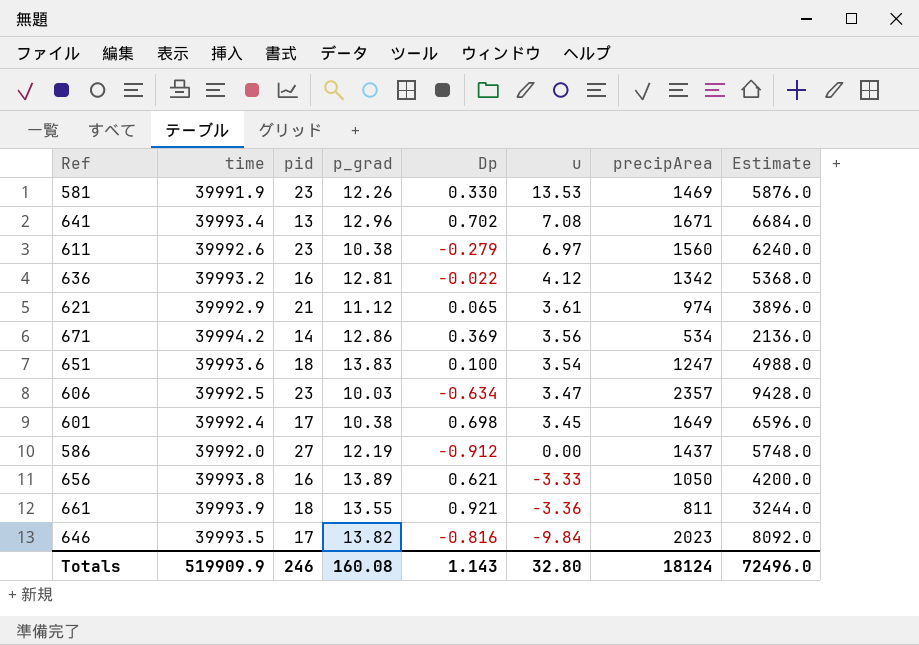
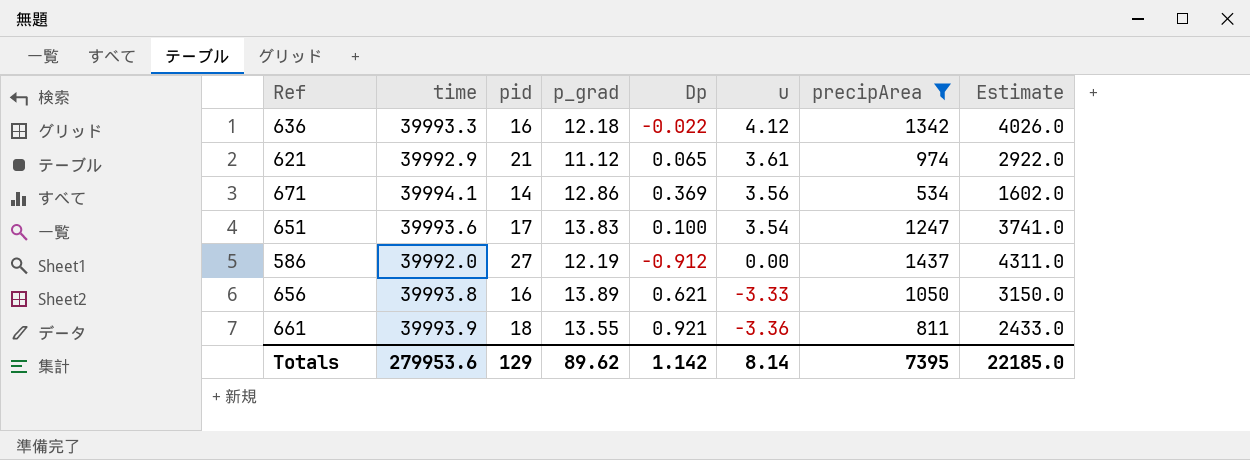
filter: none -> precipArea <= 1437
column Estimate | formula: [precipArea] * 4 -> [precipArea] * 3
636 | time: 39993.2 -> 39993.3
636 | p_grad: 12.81 -> 12.18
671 | time: 39994.2 -> 39994.1
651 | pid: 18 -> 17
Totals | time: 519909.9 -> 279953.6
Totals | pid: 246 -> 129
Totals | p_grad: 160.08 -> 89.62
Totals | Dp: 1.143 -> 1.142
Totals | u: 32.80 -> 8.14
Totals | precipArea: 18124 -> 7395
Totals | Estimate: 72496.0 -> 22185.0

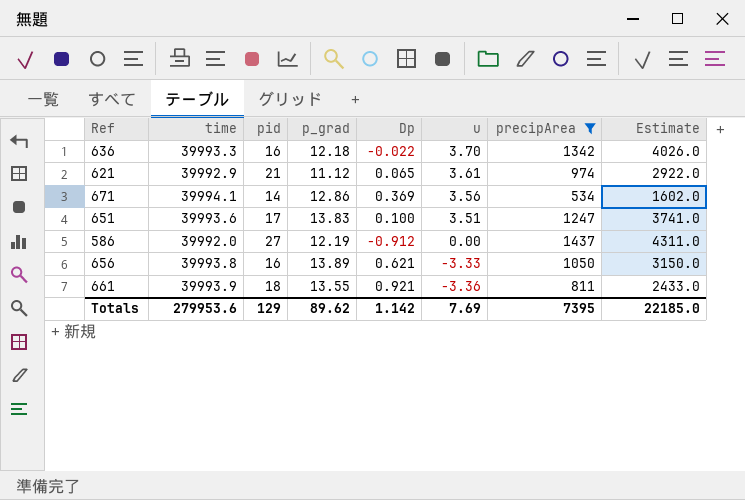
636 | u: 4.12 -> 3.70
651 | u: 3.54 -> 3.51
Totals | u: 8.14 -> 7.69

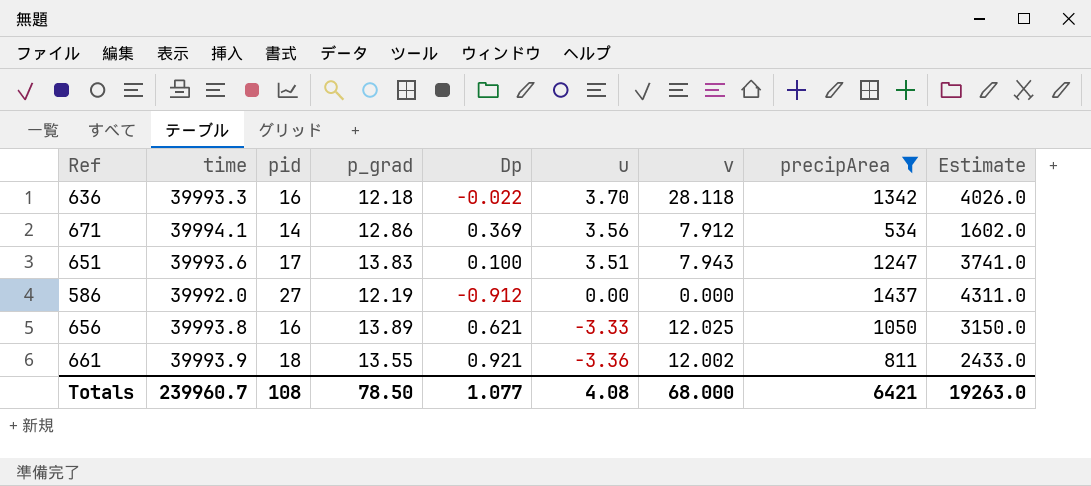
column v | position: none -> 7
row 621: 39992.9 | 21 | 11.12 | 0.065 | 3.61 | 974 | 2922.0 -> none
Totals | time: 279953.6 -> 239960.7
Totals | pid: 129 -> 108
Totals | p_grad: 89.62 -> 78.50
Totals | Dp: 1.142 -> 1.077
Totals | u: 7.69 -> 4.08
Totals | precipArea: 7395 -> 6421
Totals | Estimate: 22185.0 -> 19263.0

